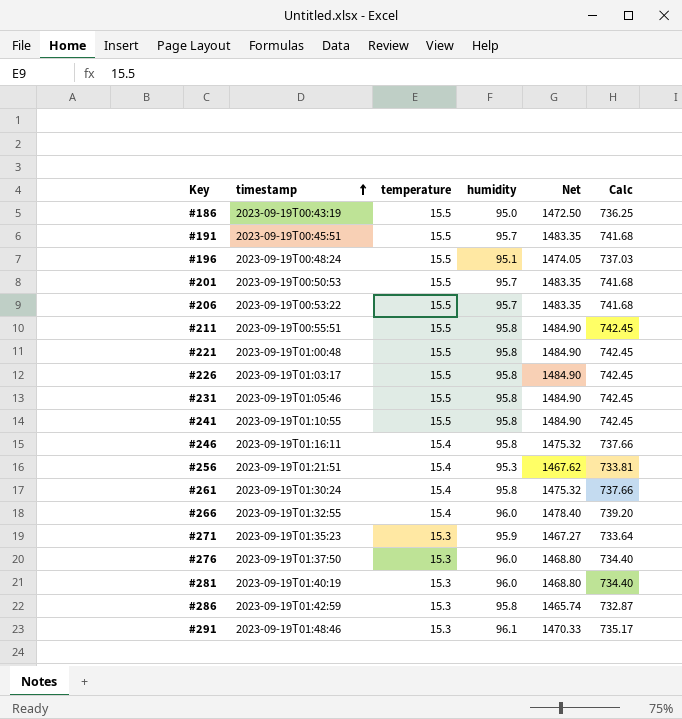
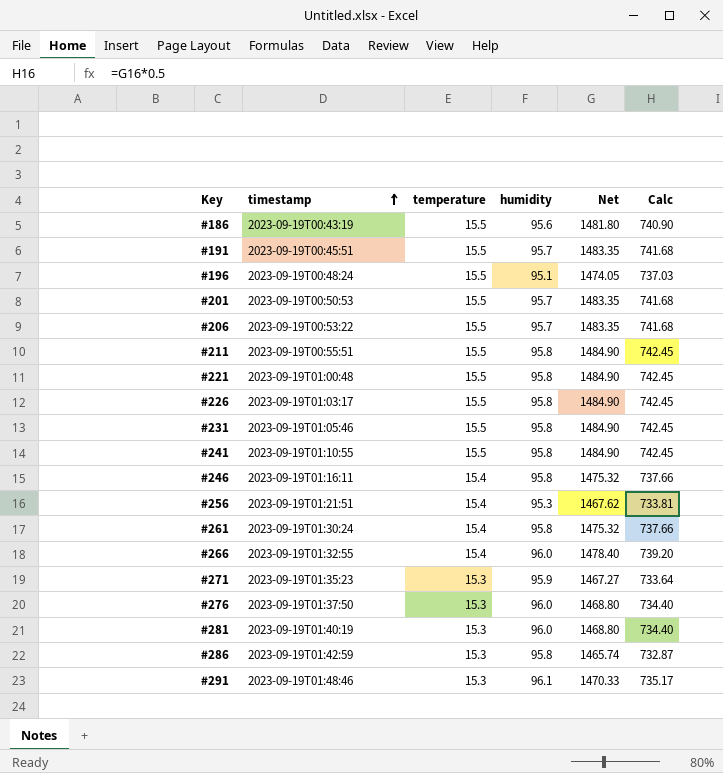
#186 | humidity: 95.0 -> 95.6
#186 | Net: 1472.50 -> 1481.80
#186 | Calc: 736.25 -> 740.90

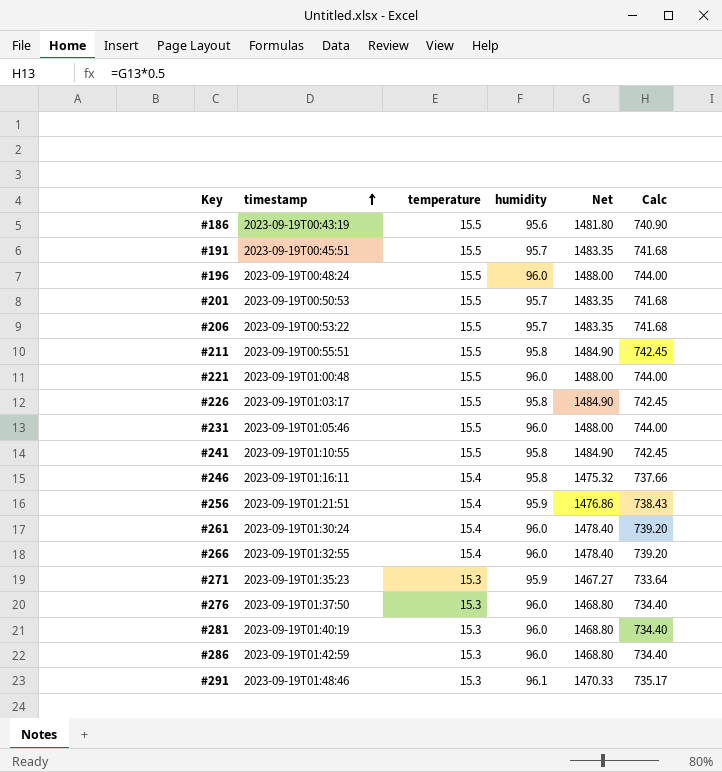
#196 | humidity: 95.1 -> 96.0
#196 | Net: 1474.05 -> 1488.00
#196 | Calc: 737.03 -> 744.00
#221 | humidity: 95.8 -> 96.0
#221 | Net: 1484.90 -> 1488.00
#221 | Calc: 742.45 -> 744.00
#231 | humidity: 95.8 -> 96.0
#231 | Net: 1484.90 -> 1488.00
#231 | Calc: 742.45 -> 744.00
#256 | humidity: 95.3 -> 95.9
#256 | Net: 1467.62 -> 1476.86
#256 | Calc: 733.81 -> 738.43
#261 | humidity: 95.8 -> 96.0
#261 | Net: 1475.32 -> 1478.40
#261 | Calc: 737.66 -> 739.20
#286 | humidity: 95.8 -> 96.0
#286 | Net: 1465.74 -> 1468.80
#286 | Calc: 732.87 -> 734.40

